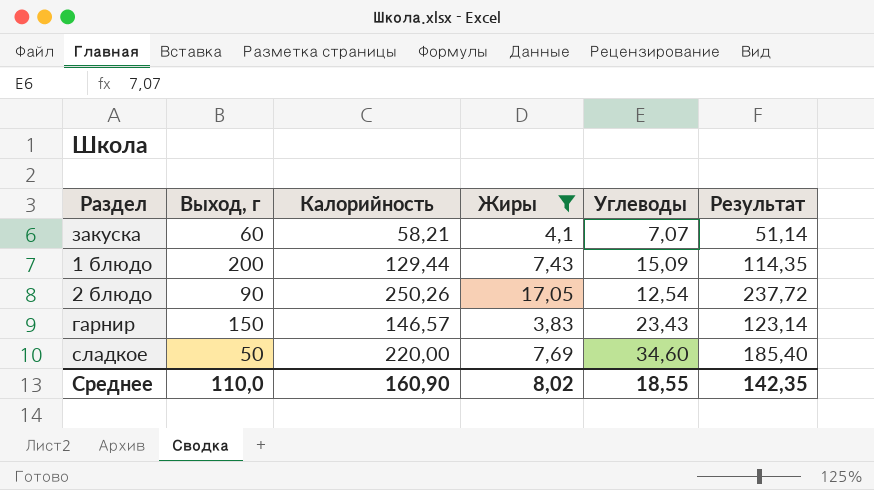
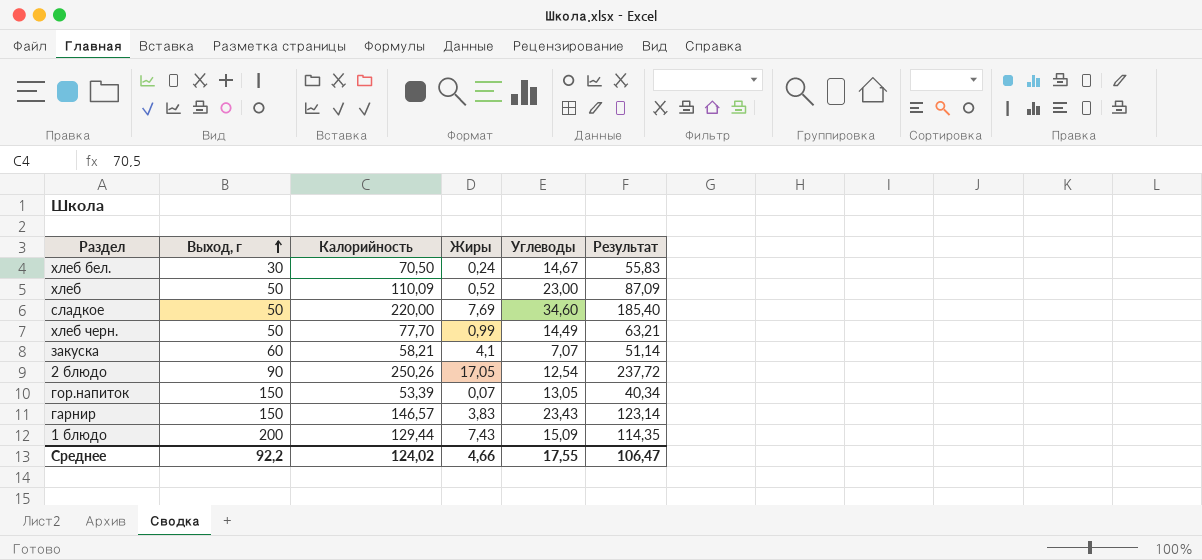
filter: Жиры >= 3,83 -> none
row order: none -> Выход, г ascending
Среднее | Выход, г: 110,0 -> 92,2
Среднее | Калорийность: 160,90 -> 124,02
Среднее | Жиры: 8,02 -> 4,66
Среднее | Углеводы: 18,55 -> 17,55
Среднее | Результат: 142,35 -> 106,47

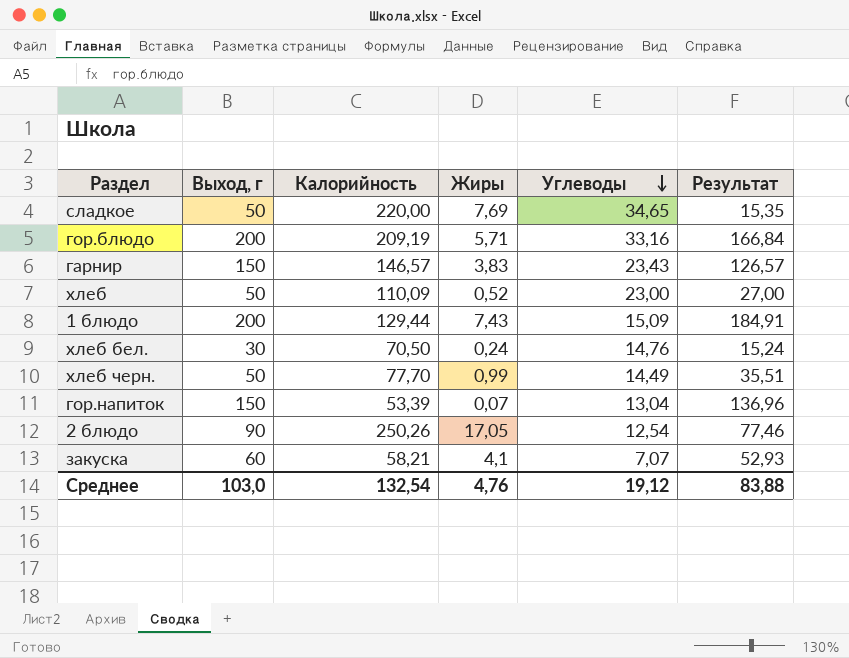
row order: Выход, г ascending -> Углеводы descending
column Результат | formula: [Калорийность] - [Углеводы] -> [Выход, г] - [Углеводы]
сладкое | Углеводы: 34,60 -> 34,65
row гор.блюдо: none -> 200 | 209,19 | 5,71 | 33,16 | 166,84
хлеб бел. | Углеводы: 14,67 -> 14,76
гор.напиток | Углеводы: 13,05 -> 13,04
Среднее | Выход, г: 92,2 -> 103,0
Среднее | Калорийность: 124,02 -> 132,54
Среднее | Жиры: 4,66 -> 4,76
Среднее | Углеводы: 17,55 -> 19,12
Среднее | Результат: 106,47 -> 83,88

